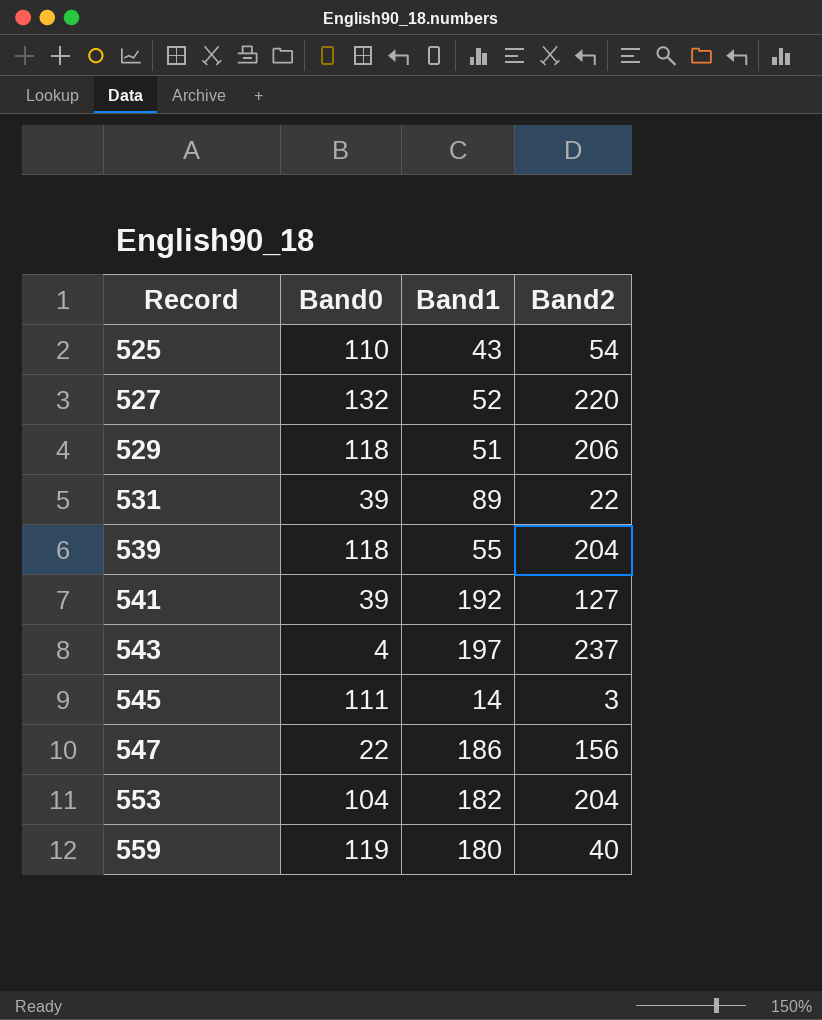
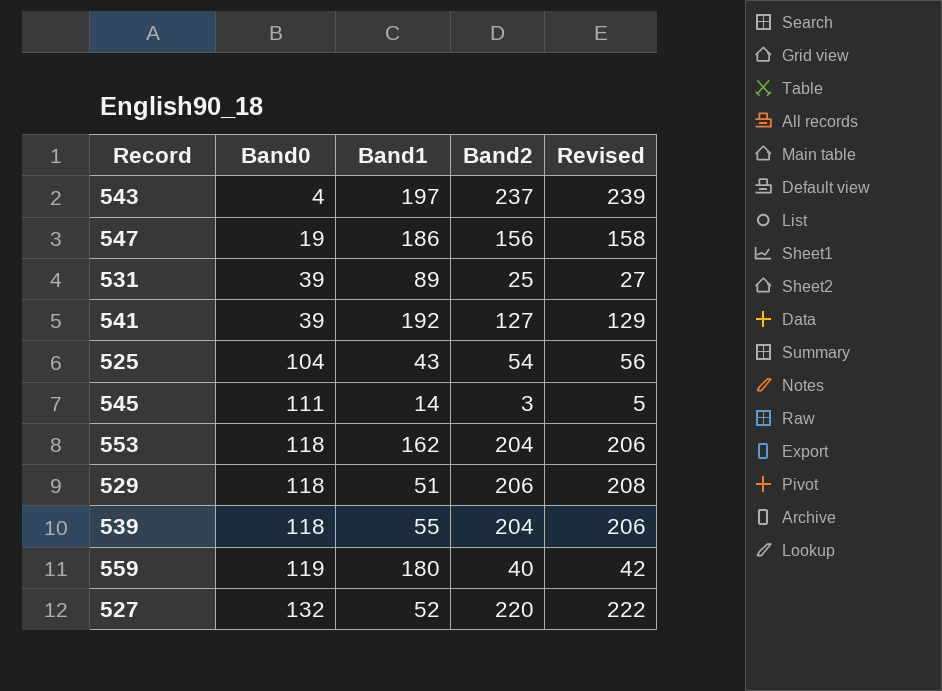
row order: Record ascending -> Band0 ascending
column Revised | formula: none -> [Band2] + 2
547 | Band0: 22 -> 19
531 | Band2: 22 -> 25
525 | Band0: 110 -> 104
553 | Band0: 104 -> 118
553 | Band1: 182 -> 162

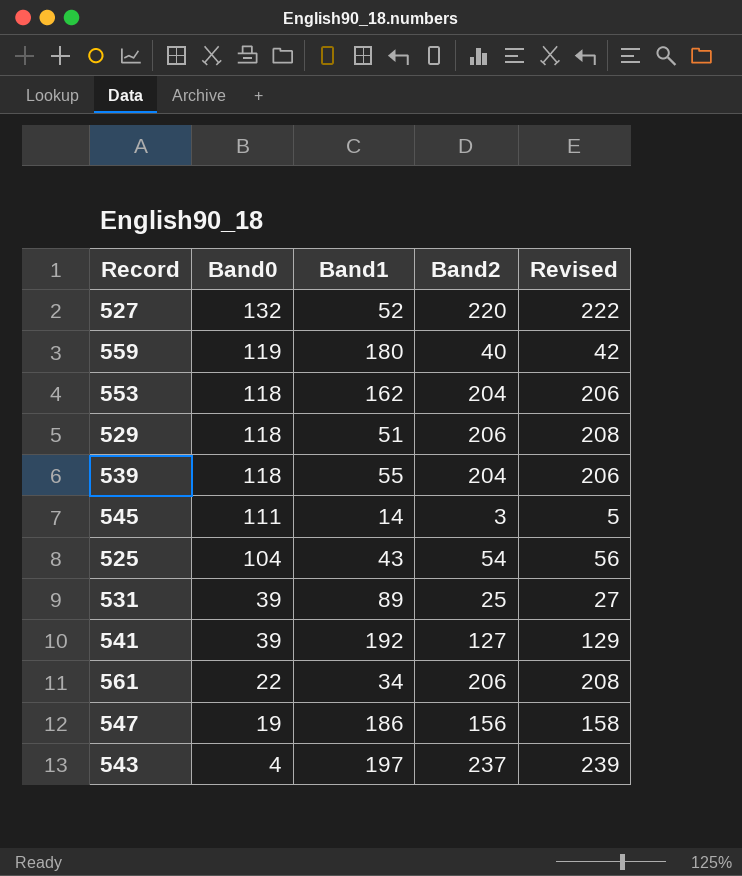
row order: Band0 ascending -> Band0 descending
row 561: none -> 22 | 34 | 206 | 208

